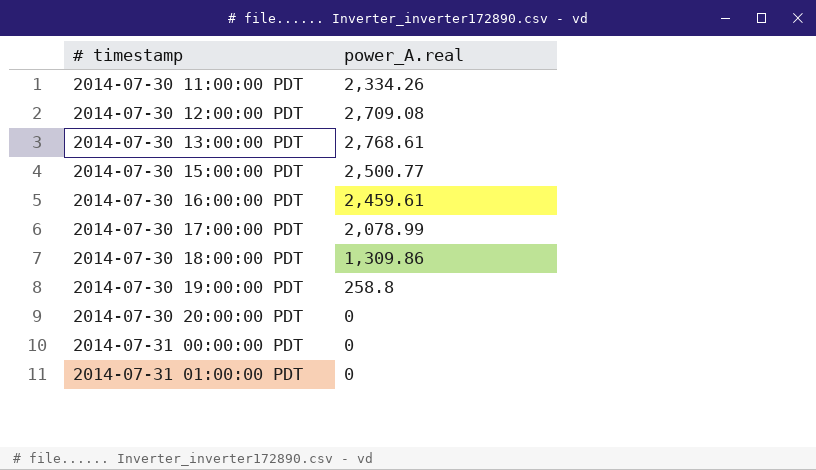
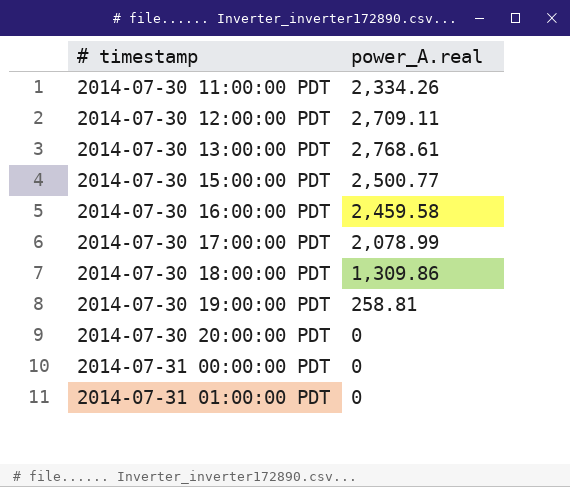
2014-07-30 12:00:00 PDT | power_A.real: 2,709.08 -> 2,709.11
2014-07-30 16:00:00 PDT | power_A.real: 2,459.61 -> 2,459.58
2014-07-30 19:00:00 PDT | power_A.real: 258.8 -> 258.81

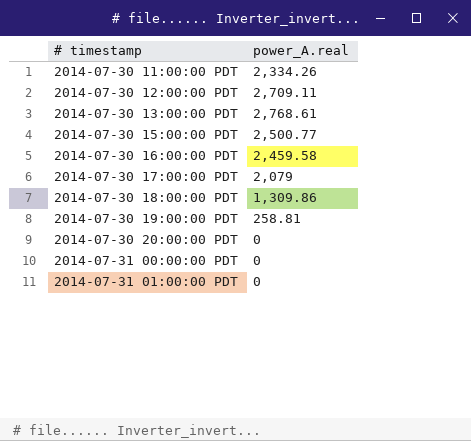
2014-07-30 17:00:00 PDT | power_A.real: 2,078.99 -> 2,079

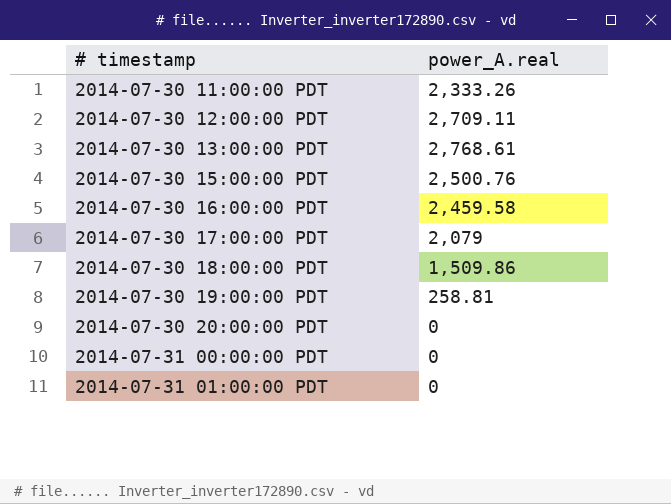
2014-07-30 11:00:00 PDT | power_A.real: 2,334.26 -> 2,333.26
2014-07-30 15:00:00 PDT | power_A.real: 2,500.77 -> 2,500.76
2014-07-30 18:00:00 PDT | power_A.real: 1,309.86 -> 1,509.86

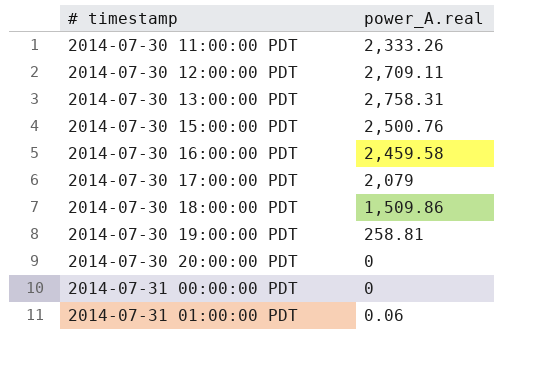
2014-07-30 13:00:00 PDT | power_A.real: 2,768.61 -> 2,758.31
2014-07-31 01:00:00 PDT | power_A.real: 0 -> 0.06

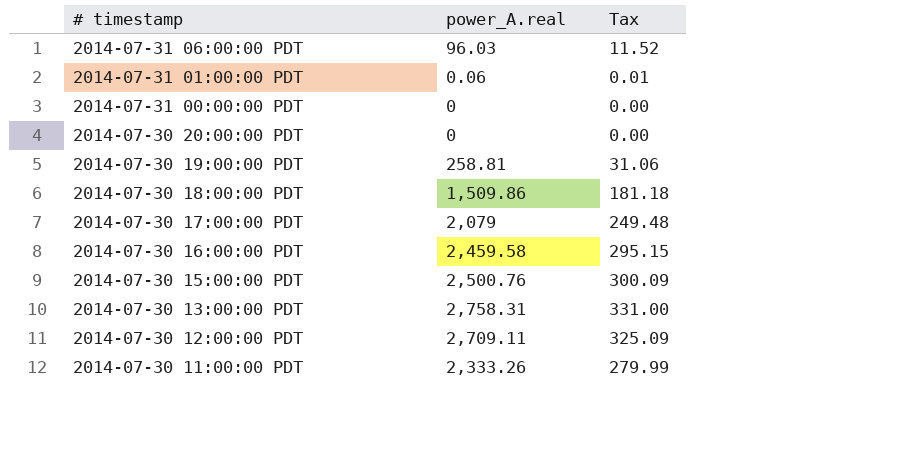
row order: # timestamp ascending -> # timestamp descending
column Tax | formula: none -> [power_A.real] * 0.12
row 2014-07-31 06:00:00 PDT: none -> 96.03 | 11.52

